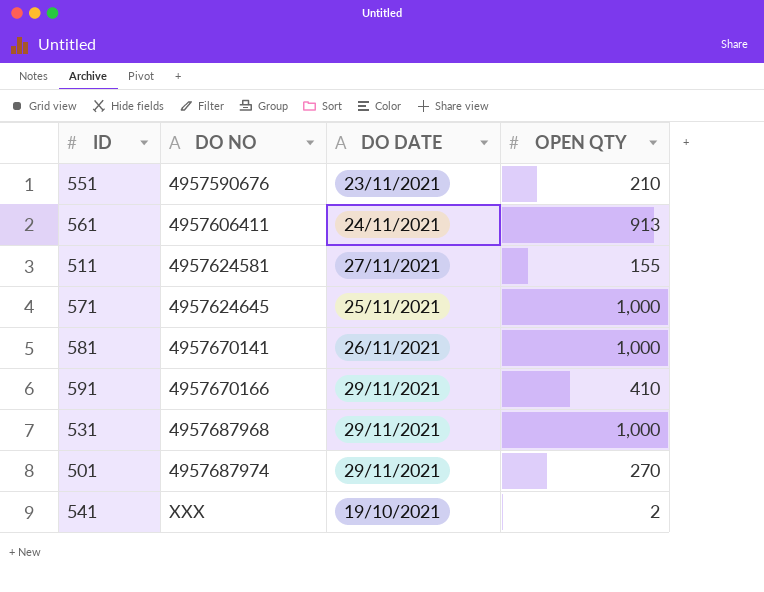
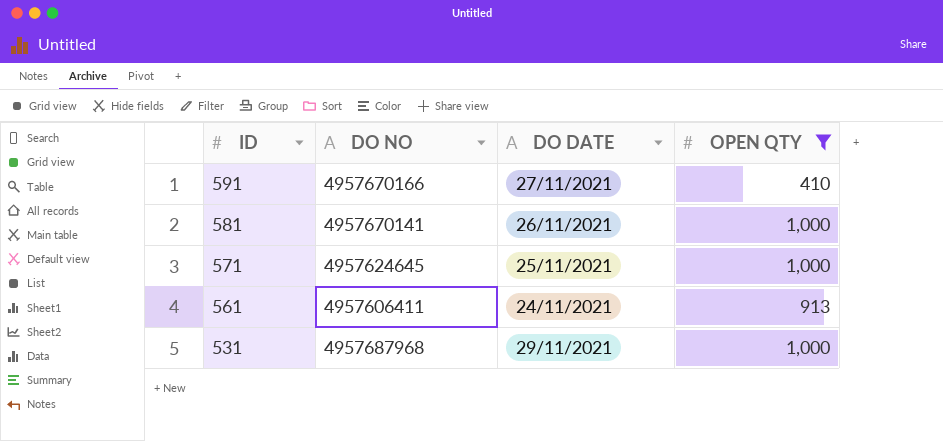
filter: none -> OPEN QTY >= 410
row order: DO NO ascending -> ID descending
591 | DO DATE: 29/11/2021 -> 27/11/2021

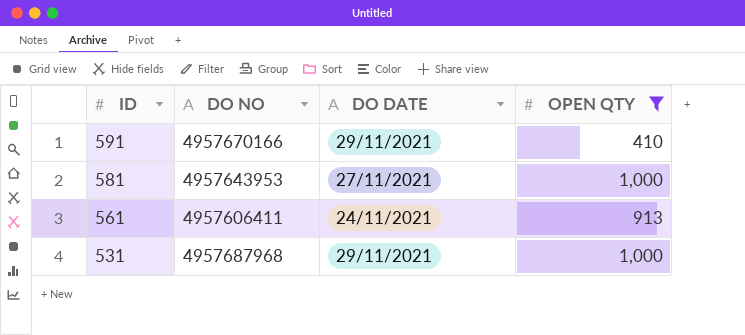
row 571: 4957624645 | 25/11/2021 | 1,000 -> none
591 | DO DATE: 27/11/2021 -> 29/11/2021
581 | DO NO: 4957670141 -> 4957643953
581 | DO DATE: 26/11/2021 -> 27/11/2021

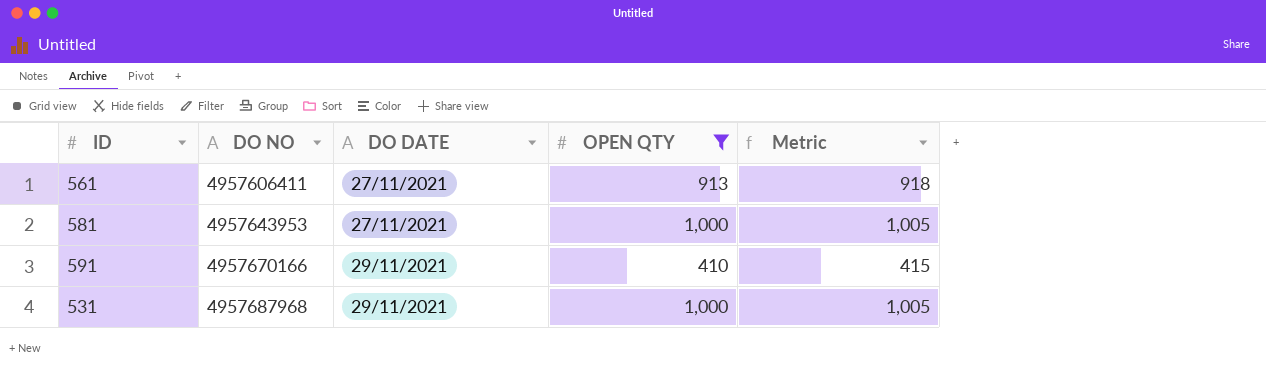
row order: ID descending -> DO NO ascending
column Metric | formula: none -> [OPEN QTY] + 5
561 | DO DATE: 24/11/2021 -> 27/11/2021

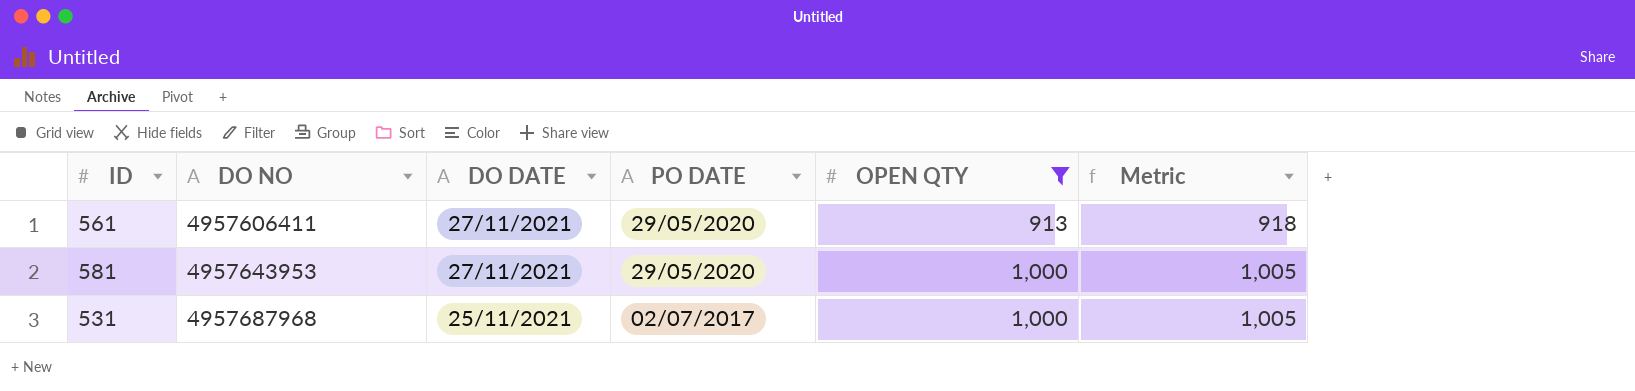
column PO DATE | position: none -> 4
row 591: 4957670166 | 29/11/2021 | 410 | 415 -> none
531 | DO DATE: 29/11/2021 -> 25/11/2021

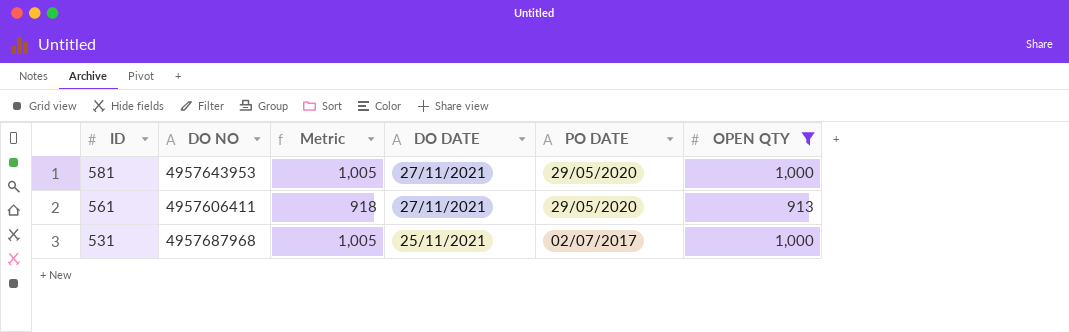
row order: DO NO ascending -> ID descending
column Metric | position: 6 -> 3

